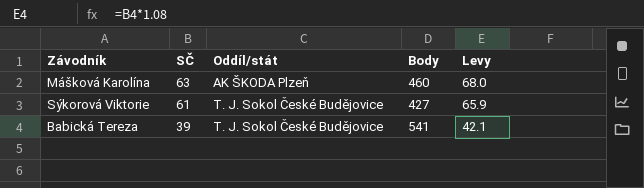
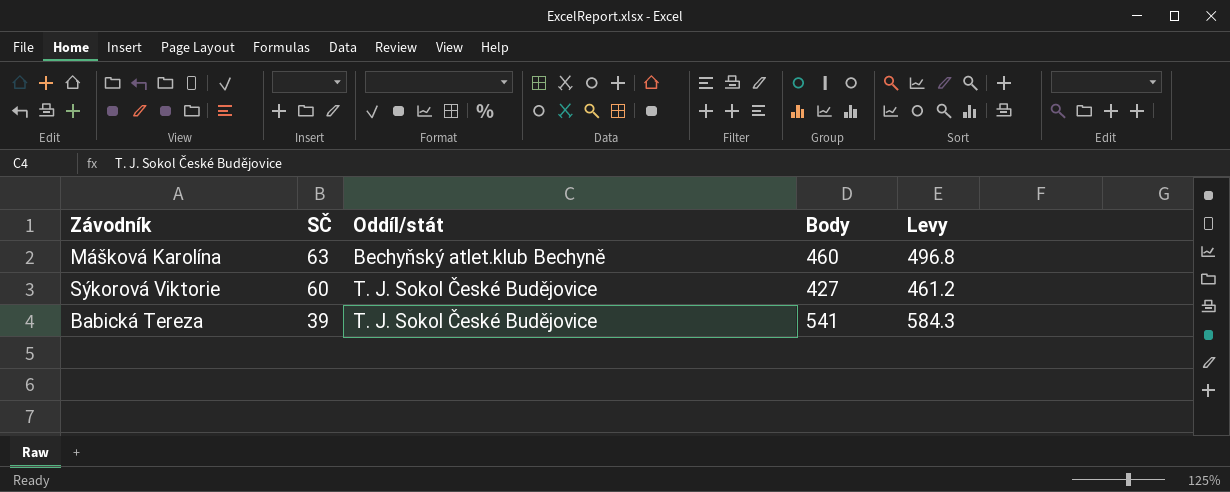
column Levy | formula: [SČ] * 1.08 -> [Body] * 1.08
Mášková Karolína | Oddíl/stát: AK ŠKODA Plzeň -> Bechyňský atlet.klub Bechyně
Sýkorová Viktorie | SČ: 61 -> 60

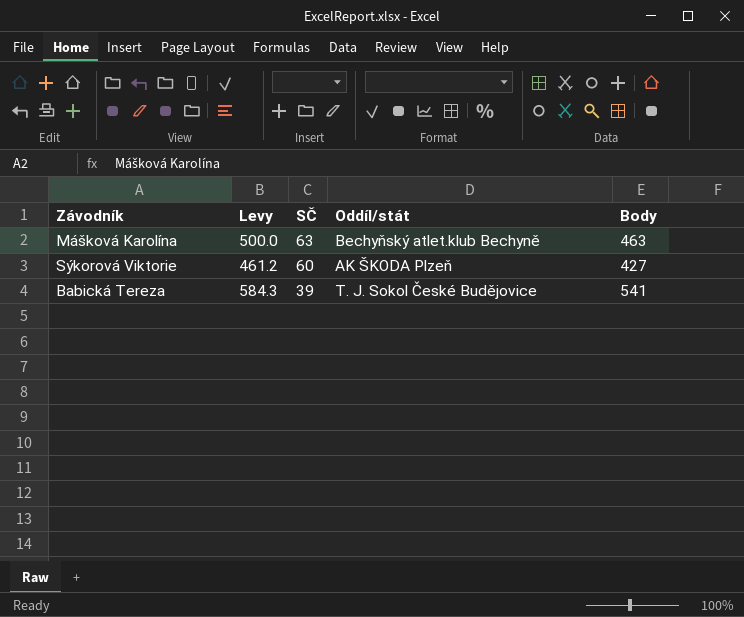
column Levy | position: 5 -> 2
Mášková Karolína | Levy: 496.8 -> 500.0
Mášková Karolína | Body: 460 -> 463
Sýkorová Viktorie | Oddíl/stát: T. J. Sokol České Budějovice -> AK ŠKODA Plzeň

